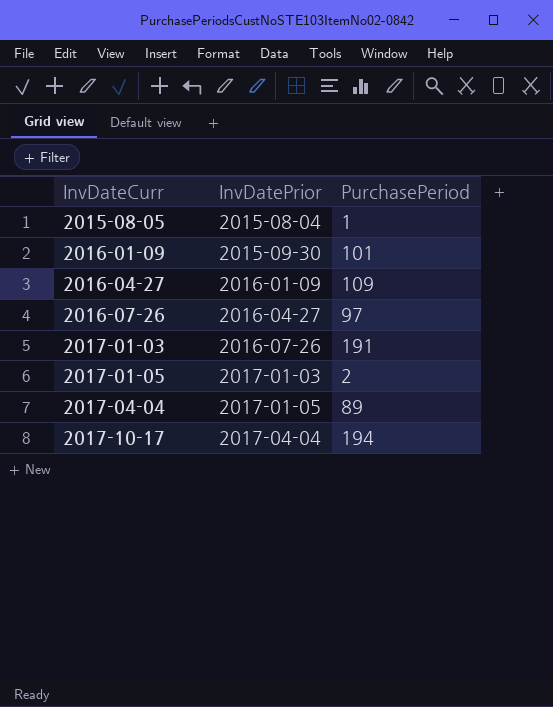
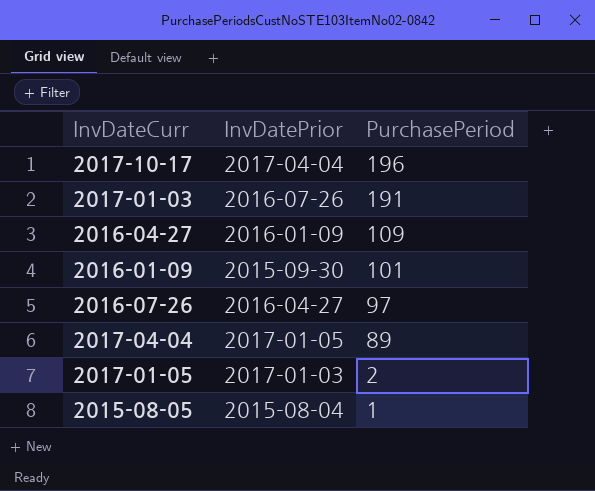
row order: InvDateCurr ascending -> PurchasePeriod descending
2017-10-17 | PurchasePeriod: 194 -> 196

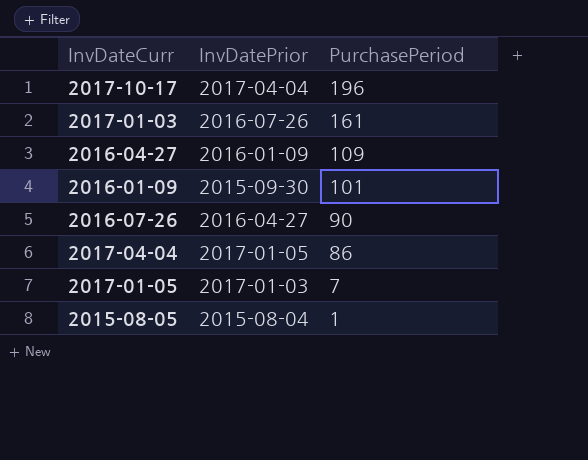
2017-01-03 | PurchasePeriod: 191 -> 161
2016-07-26 | PurchasePeriod: 97 -> 90
2017-04-04 | PurchasePeriod: 89 -> 86
2017-01-05 | PurchasePeriod: 2 -> 7

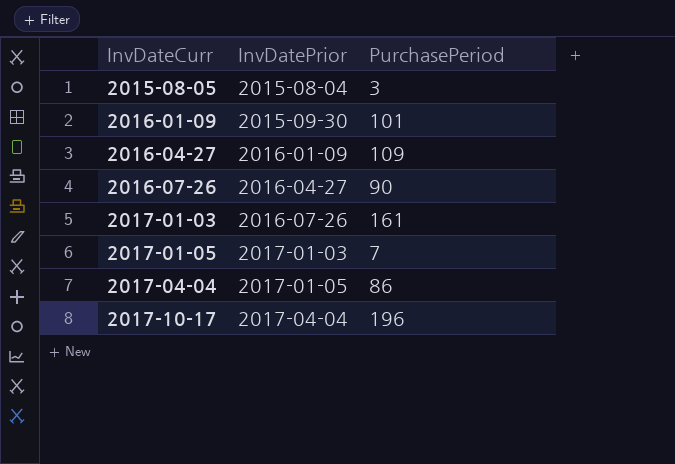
row order: PurchasePeriod descending -> InvDateCurr ascending
2015-08-05 | PurchasePeriod: 1 -> 3

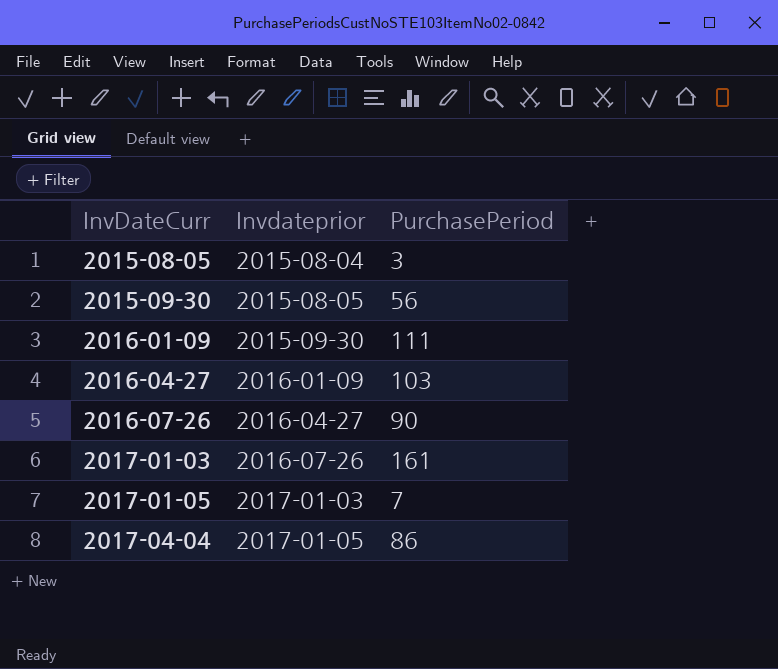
column name: InvDatePrior -> Invdateprior
row 2017-10-17: 2017-04-04 | 196 -> none
row 2015-09-30: none -> 2015-08-05 | 56
2016-01-09 | PurchasePeriod: 101 -> 111
2016-04-27 | PurchasePeriod: 109 -> 103

